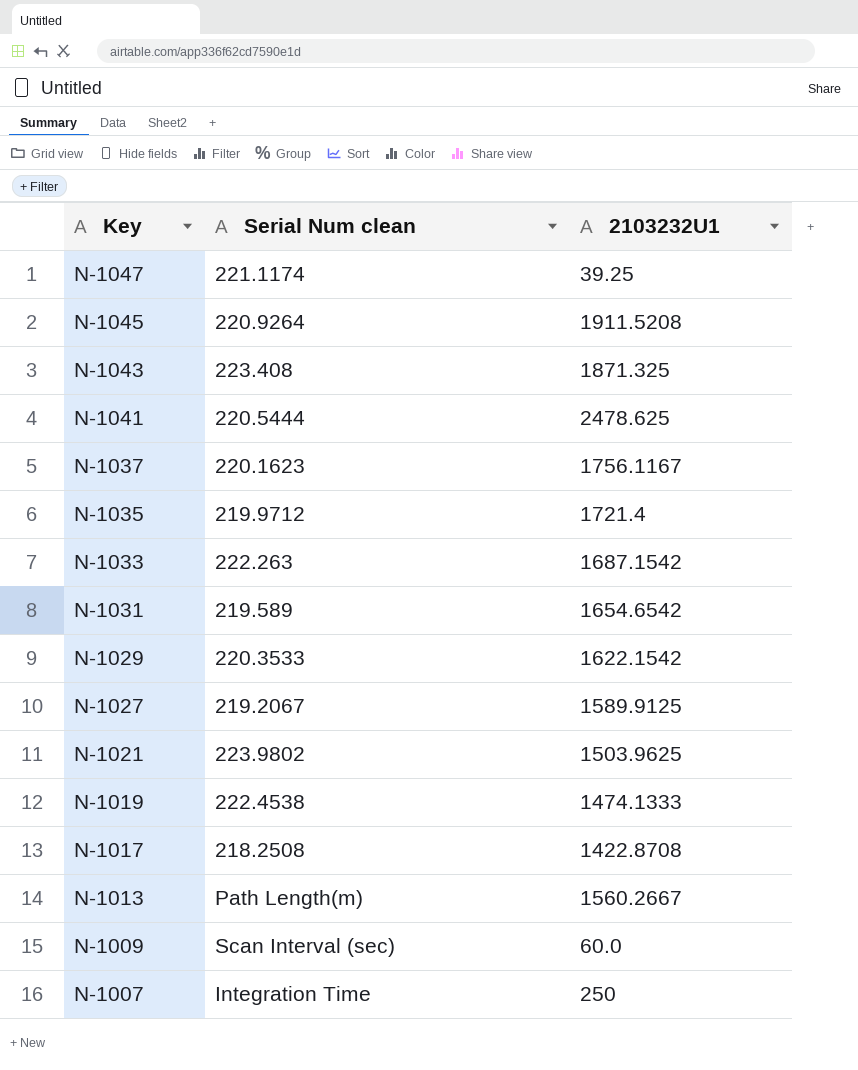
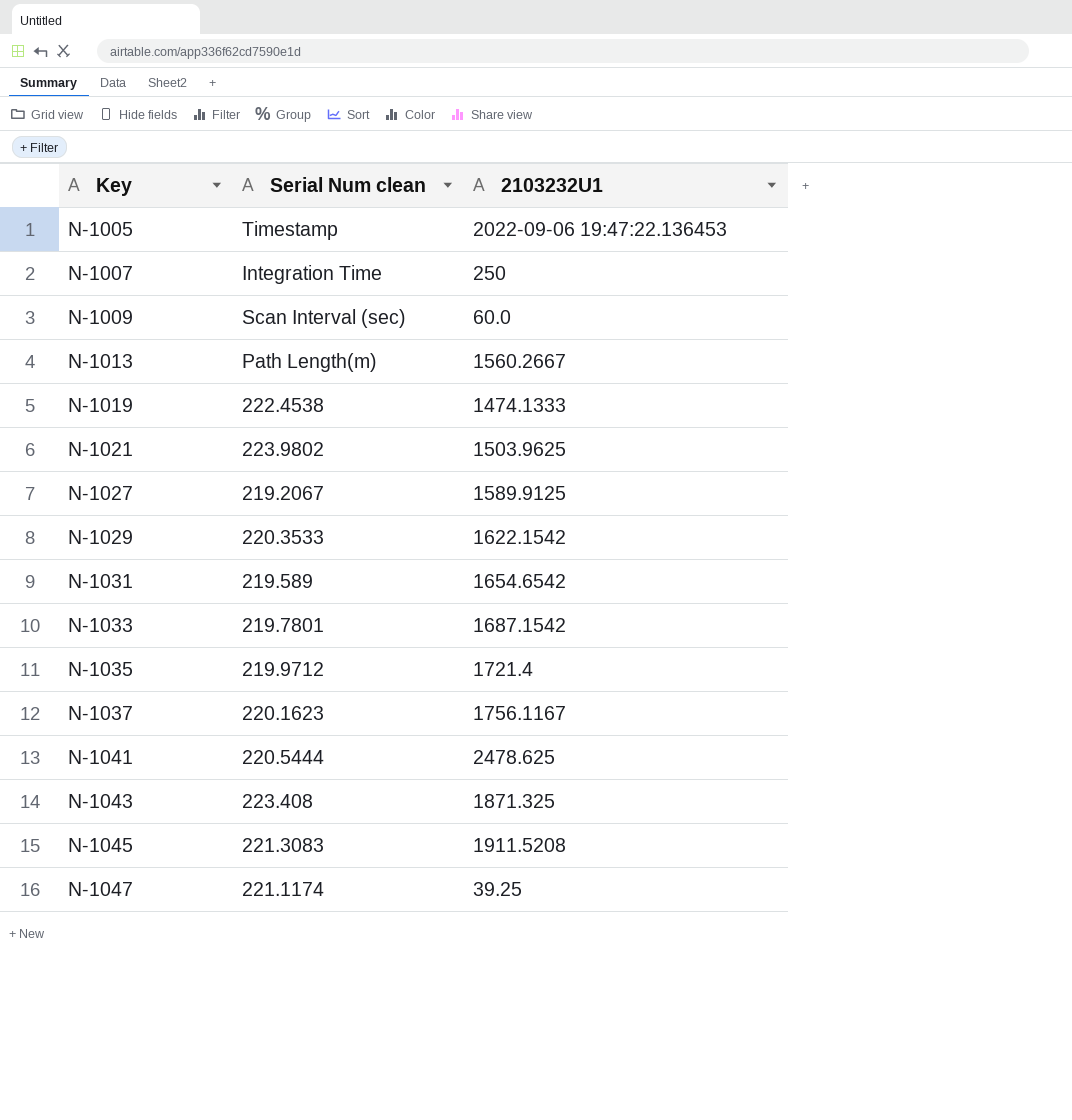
row order: Key descending -> Key ascending
row N-1017: 218.2508 | 1422.8708 -> none
row N-1005: none -> Timestamp | 2022-09-06 19:47:22.136453
N-1033 | Serial Num clean: 222.263 -> 219.7801
N-1045 | Serial Num clean: 220.9264 -> 221.3083

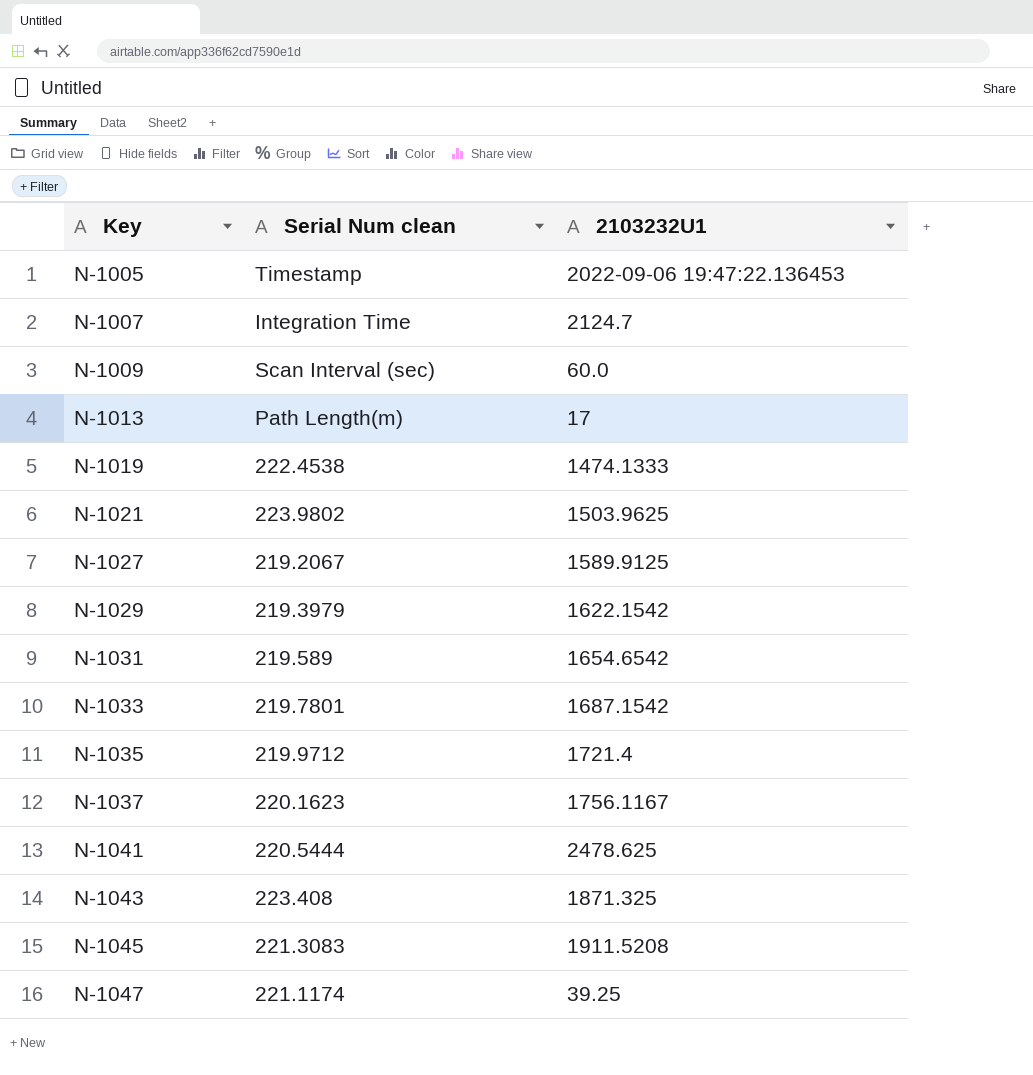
N-1007 | 2103232U1: 250 -> 2124.7
N-1013 | 2103232U1: 1560.2667 -> 17
N-1029 | Serial Num clean: 220.3533 -> 219.3979

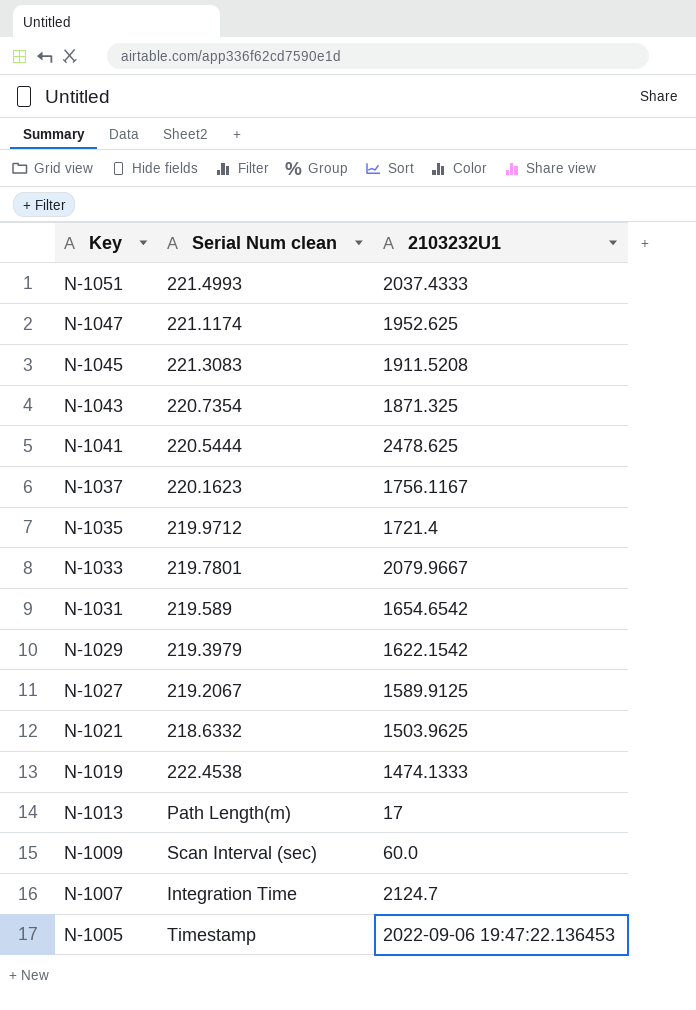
row order: Key ascending -> Key descending
row N-1051: none -> 221.4993 | 2037.4333
N-1047 | 2103232U1: 39.25 -> 1952.625
N-1043 | Serial Num clean: 223.408 -> 220.7354
N-1033 | 2103232U1: 1687.1542 -> 2079.9667
N-1021 | Serial Num clean: 223.9802 -> 218.6332

